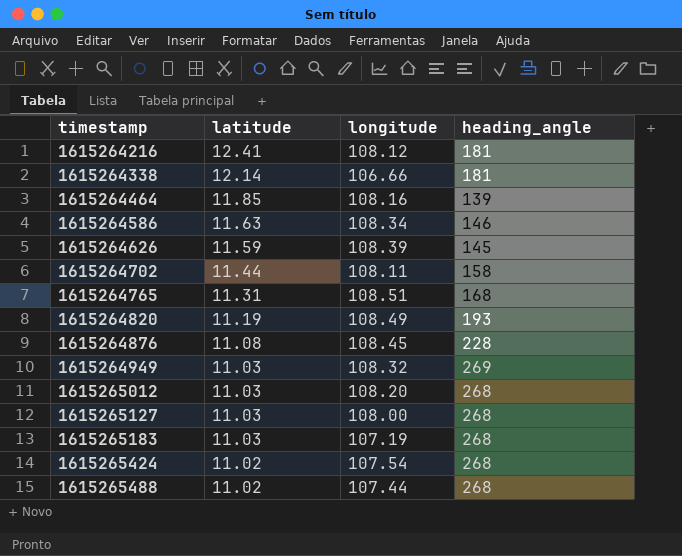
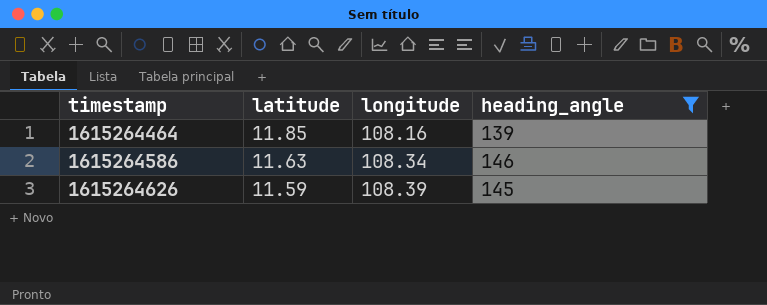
filter: none -> heading_angle <= 146

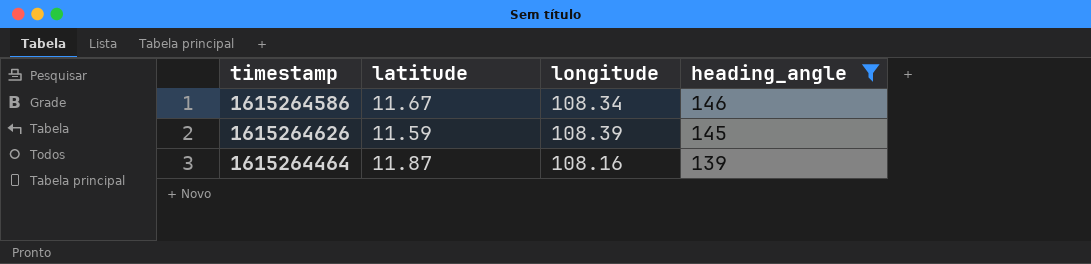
row order: timestamp ascending -> heading_angle descending
1615264586 | latitude: 11.63 -> 11.67
1615264464 | latitude: 11.85 -> 11.87

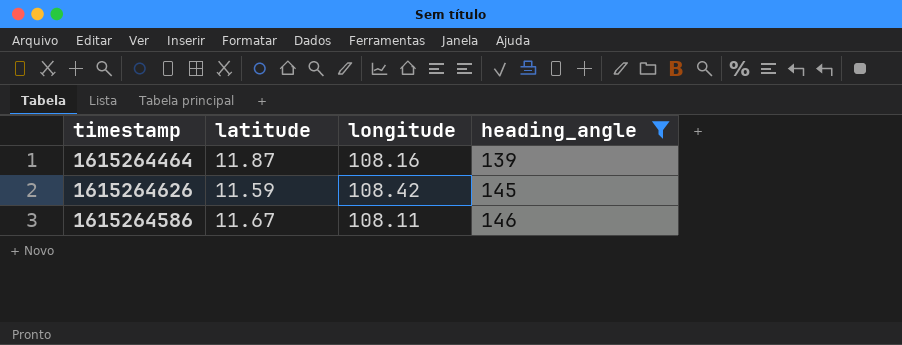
row order: heading_angle descending -> heading_angle ascending
1615264626 | longitude: 108.39 -> 108.42
1615264586 | longitude: 108.34 -> 108.11

